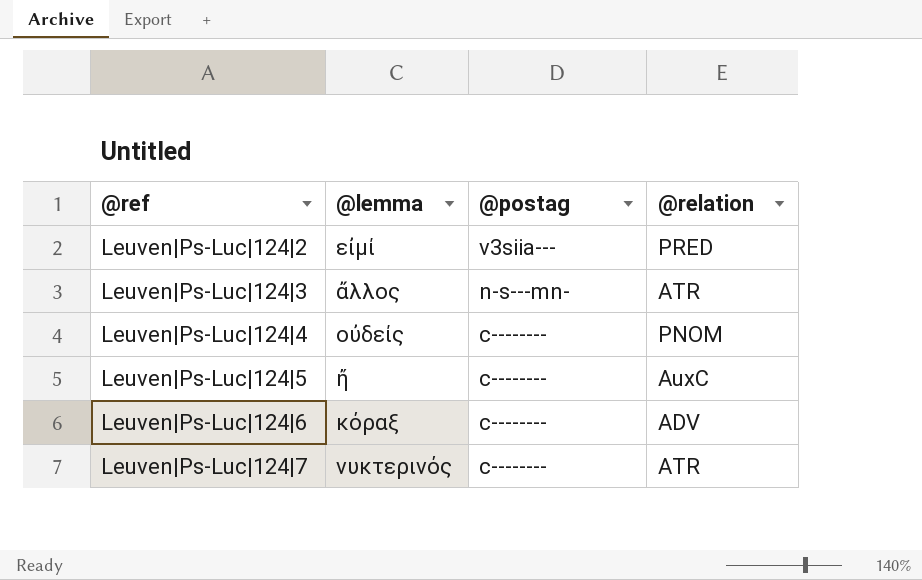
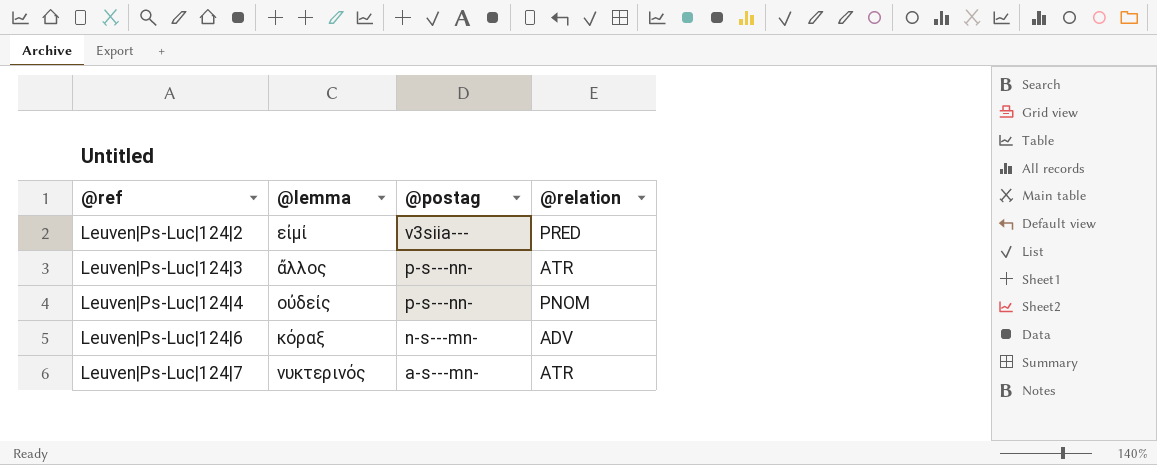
row Leuven|Ps-Luc|124|5: ἤ | c-------- | AuxC -> none
Leuven|Ps-Luc|124|3 | @postag: n-s---mn- -> p-s---nn-
Leuven|Ps-Luc|124|4 | @postag: c-------- -> p-s---nn-
Leuven|Ps-Luc|124|6 | @postag: c-------- -> n-s---mn-
Leuven|Ps-Luc|124|7 | @postag: c-------- -> a-s---mn-

